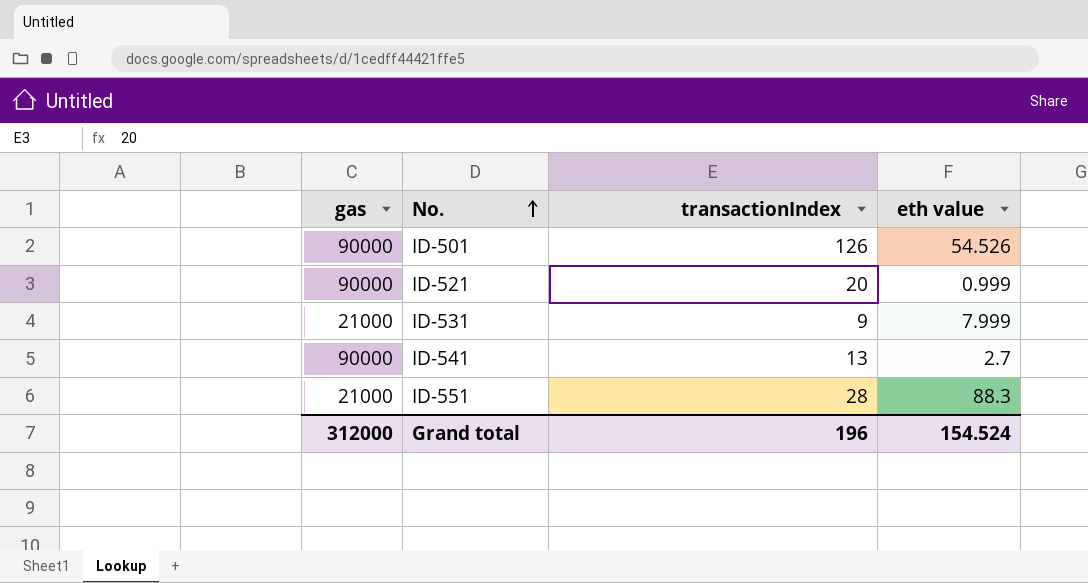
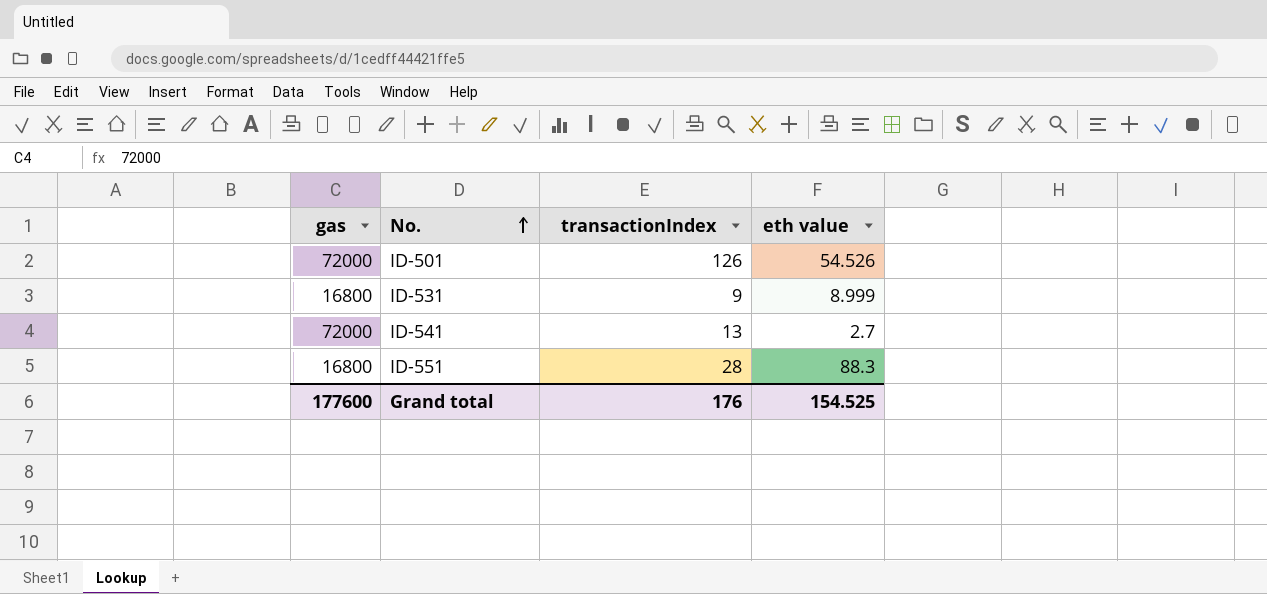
row ID-521: 90000 | 20 | 0.999 -> none
ID-501 | gas: 90000 -> 72000
ID-531 | gas: 21000 -> 16800
ID-531 | eth value: 7.999 -> 8.999
ID-541 | gas: 90000 -> 72000
ID-551 | gas: 21000 -> 16800
Grand total | gas: 312000 -> 177600
Grand total | transactionIndex: 196 -> 176
Grand total | eth value: 154.524 -> 154.525

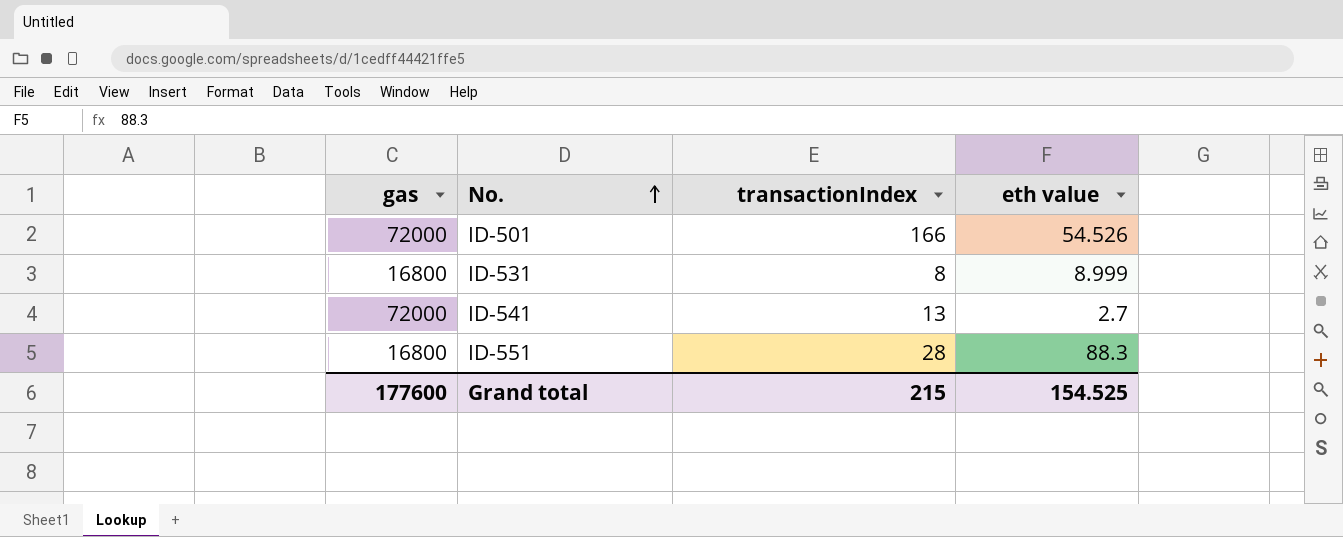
ID-501 | transactionIndex: 126 -> 166
ID-531 | transactionIndex: 9 -> 8
Grand total | transactionIndex: 176 -> 215

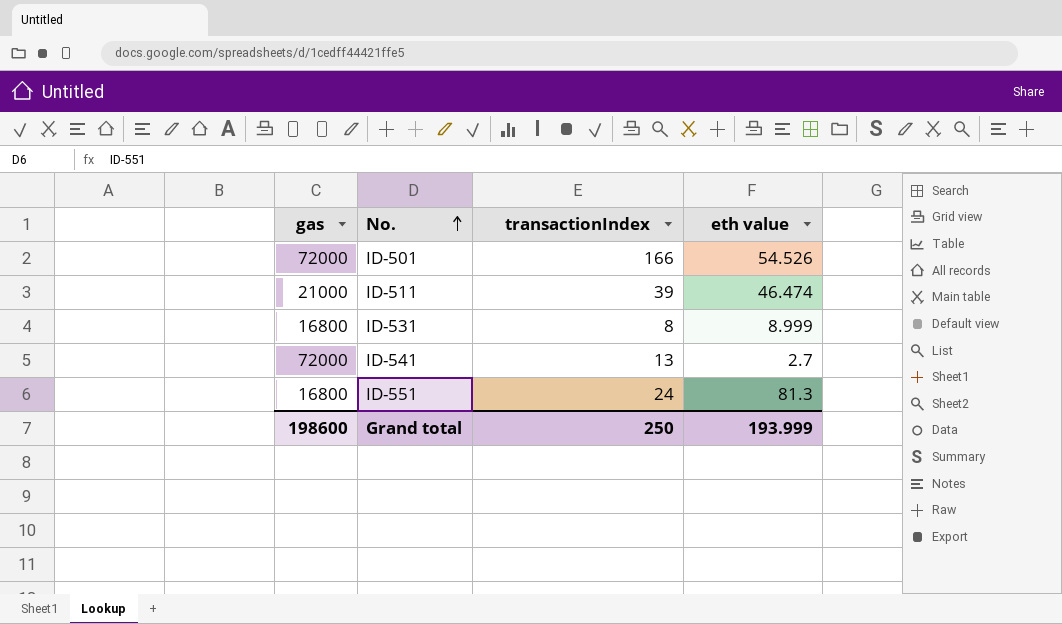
row ID-511: none -> 21000 | 39 | 46.474
ID-551 | transactionIndex: 28 -> 24
ID-551 | eth value: 88.3 -> 81.3
Grand total | gas: 177600 -> 198600
Grand total | transactionIndex: 215 -> 250
Grand total | eth value: 154.525 -> 193.999

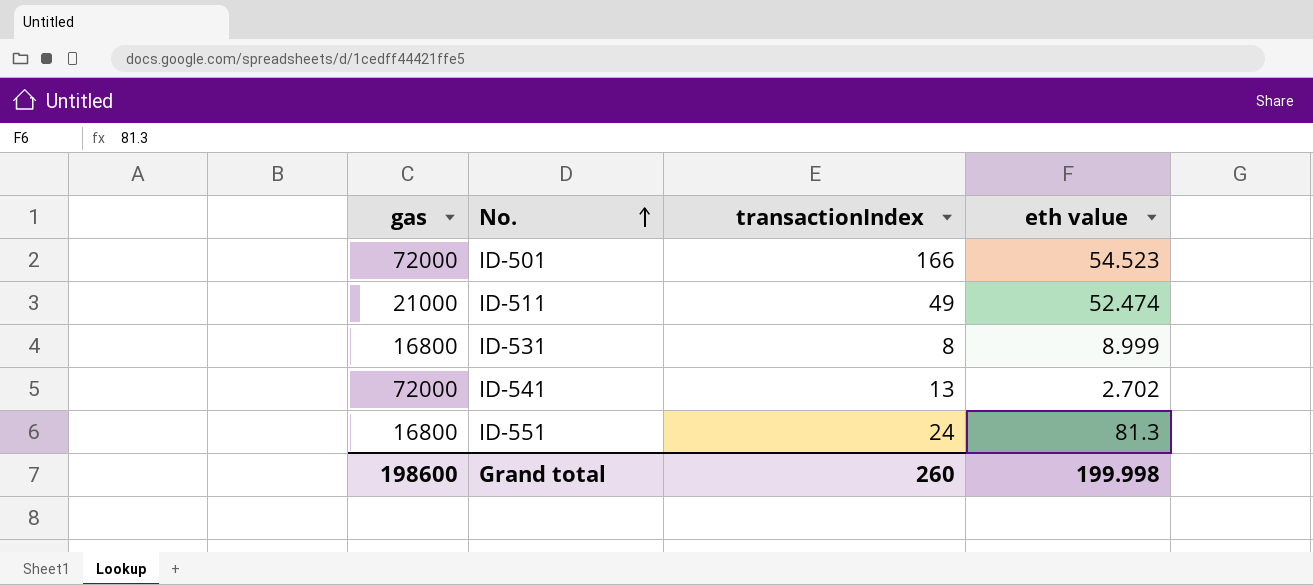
ID-501 | eth value: 54.526 -> 54.523
ID-511 | transactionIndex: 39 -> 49
ID-511 | eth value: 46.474 -> 52.474
ID-541 | eth value: 2.7 -> 2.702
Grand total | transactionIndex: 250 -> 260
Grand total | eth value: 193.999 -> 199.998

